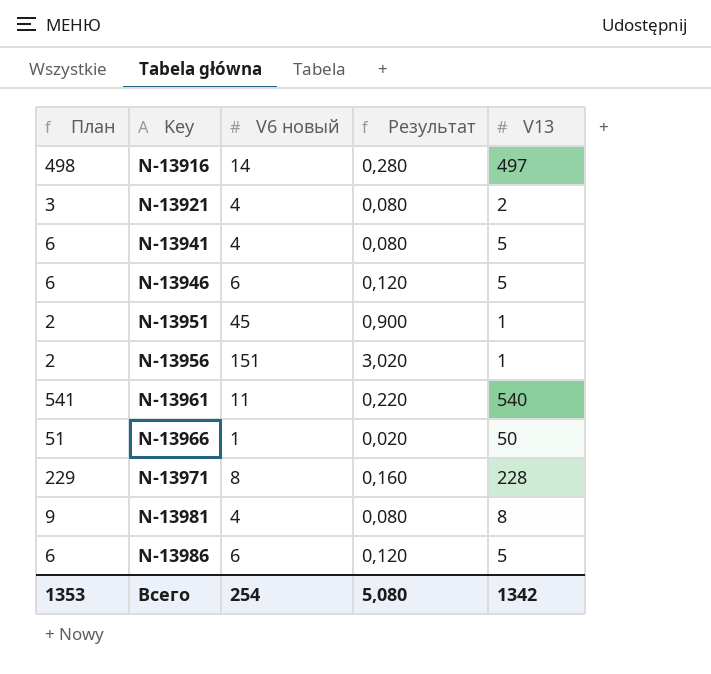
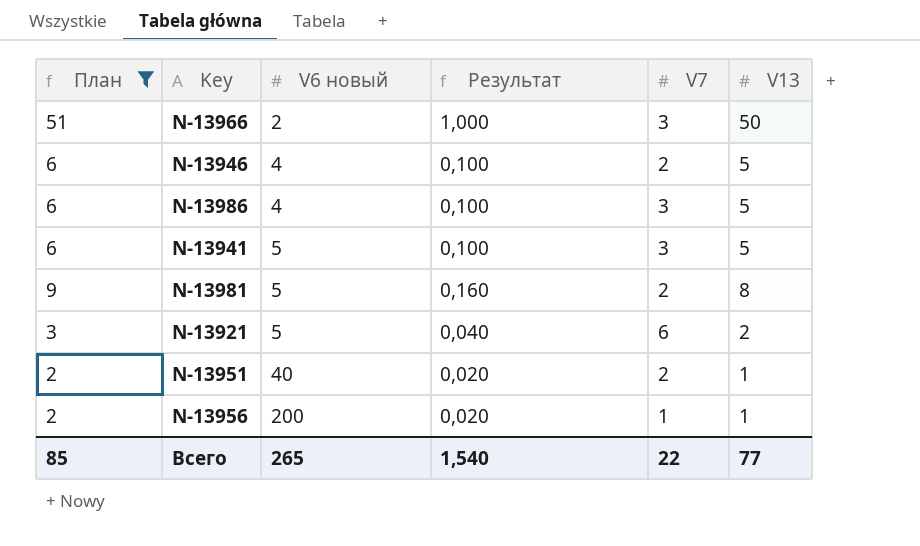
filter: none -> План <= 51
row order: Key ascending -> V6 новый ascending
column Результат | formula: [V6 новый] * 0,02 -> [V13] * 0,02
column V7 | position: none -> 5
N-13966 | V6 новый: 1 -> 2
N-13946 | V6 новый: 6 -> 4
N-13986 | V6 новый: 6 -> 4
N-13941 | V6 новый: 4 -> 5
N-13981 | V6 новый: 4 -> 5
N-13921 | V6 новый: 4 -> 5
N-13951 | V6 новый: 45 -> 40
N-13956 | V6 новый: 151 -> 200
Всего | План: 1353 -> 85
Всего | V6 новый: 254 -> 265
Всего | Результат: 5,080 -> 1,540
Всего | V13: 1342 -> 77

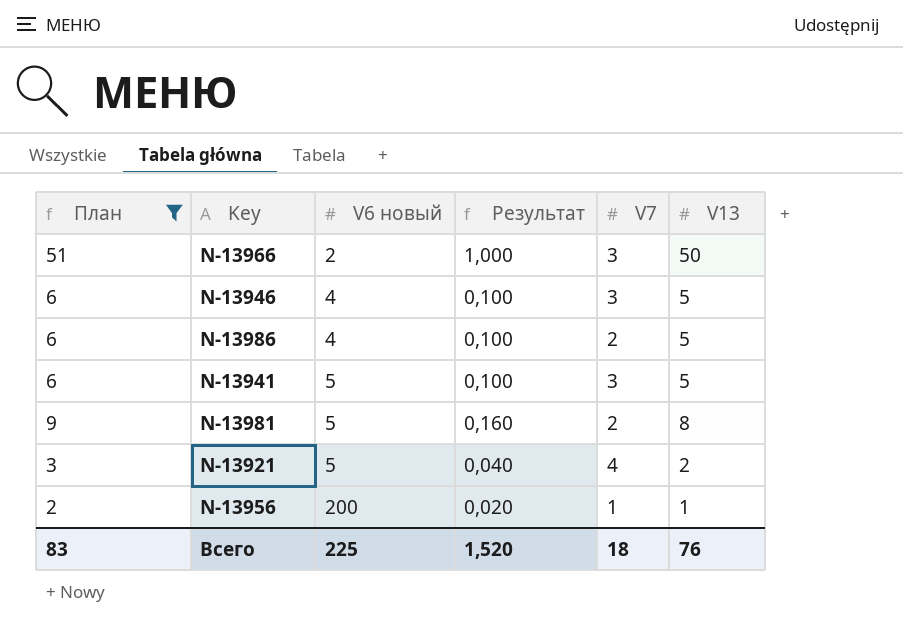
row N-13951: 2 | 40 | 0,020 | 2 | 1 -> none
N-13946 | V7: 2 -> 3
N-13986 | V7: 3 -> 2
N-13921 | V7: 6 -> 4
Всего | План: 85 -> 83
Всего | V6 новый: 265 -> 225
Всего | Результат: 1,540 -> 1,520
Всего | V7: 22 -> 18
Всего | V13: 77 -> 76

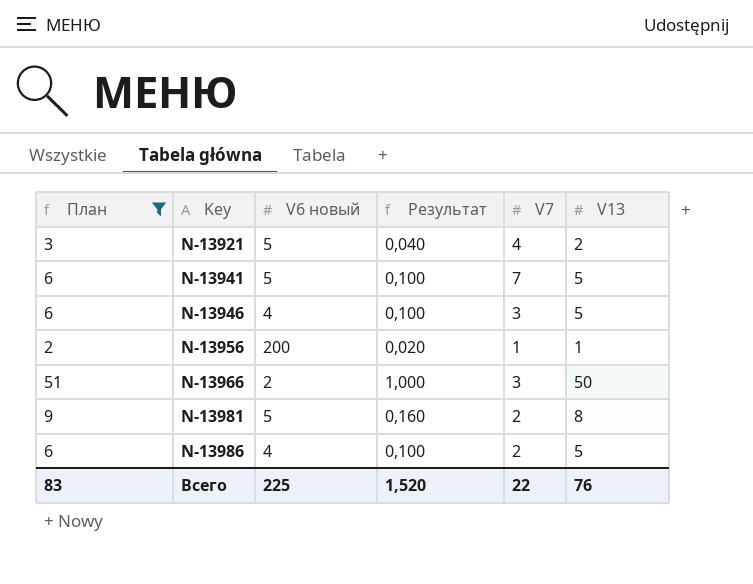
row order: V6 новый ascending -> Key ascending
N-13941 | V7: 3 -> 7
Всего | V7: 18 -> 22

